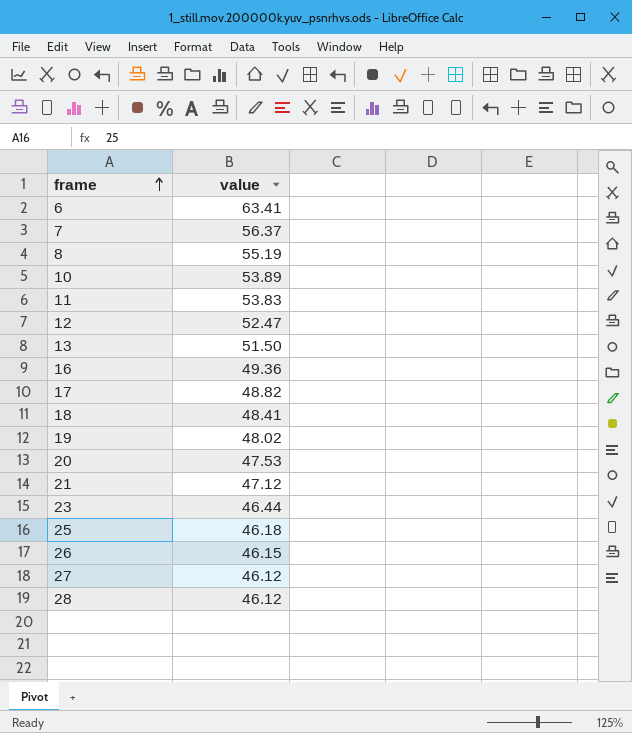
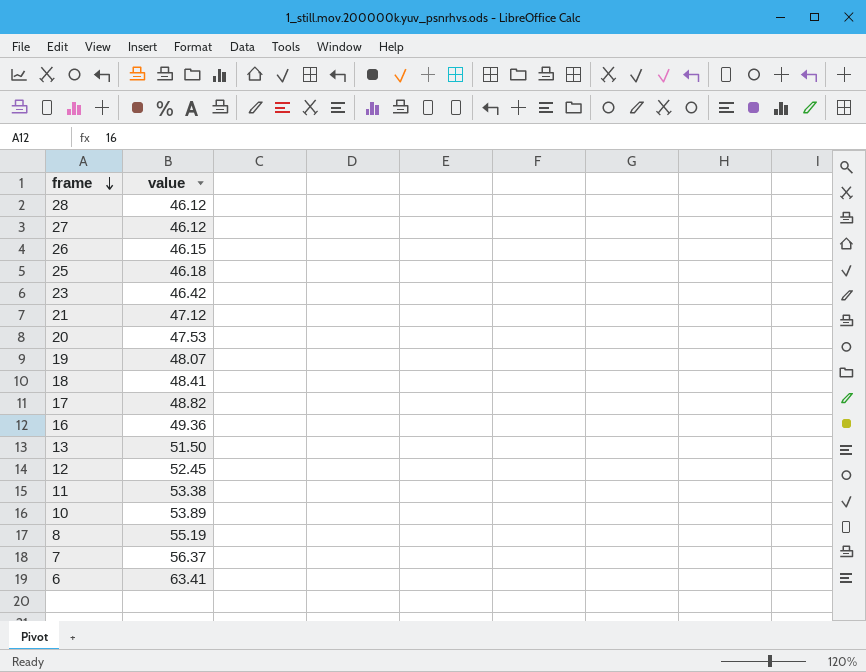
row order: frame ascending -> frame descending
23 | value: 46.44 -> 46.42
19 | value: 48.02 -> 48.07
12 | value: 52.47 -> 52.45
11 | value: 53.83 -> 53.38

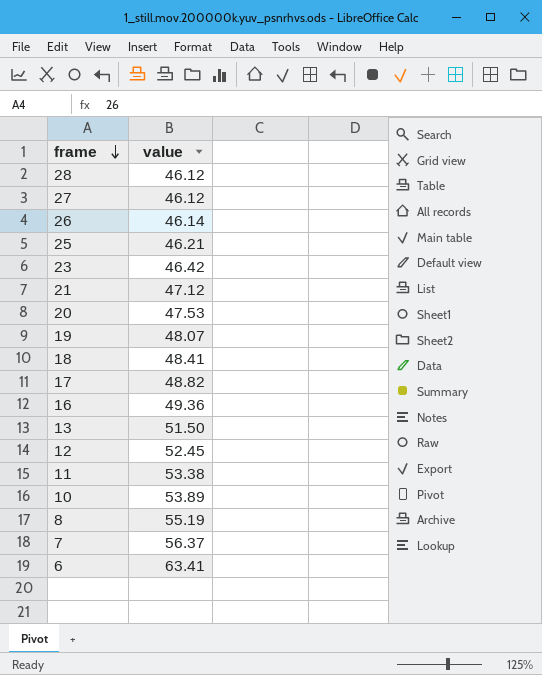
26 | value: 46.15 -> 46.14
25 | value: 46.18 -> 46.21

